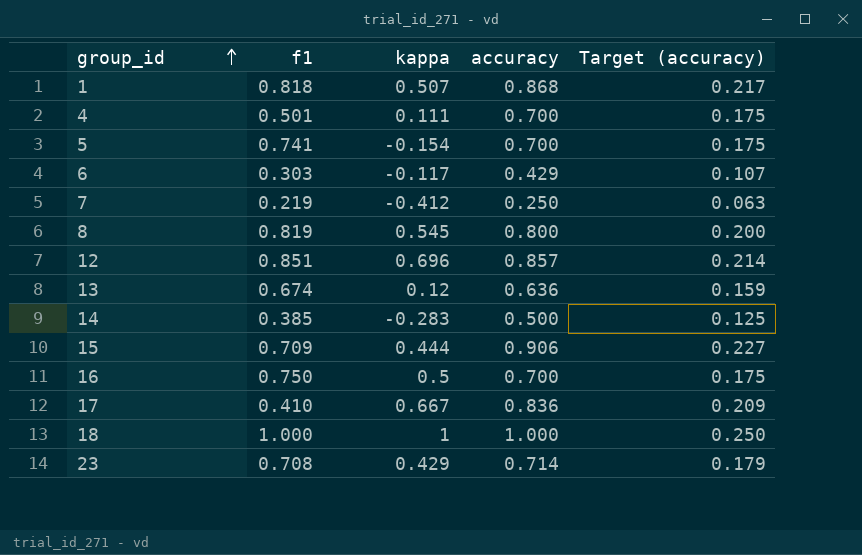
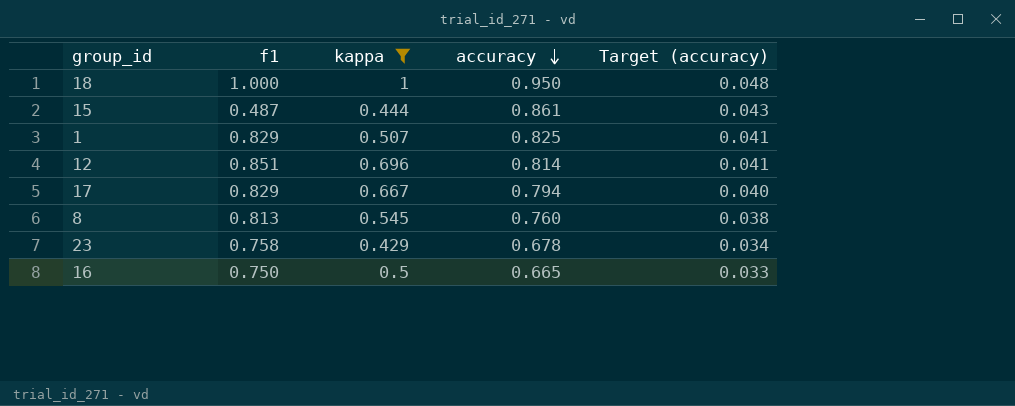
filter: none -> kappa >= 0.429
row order: group_id ascending -> accuracy descending
column Target (accuracy) | formula: [accuracy] * 0.25 -> [accuracy] * 0.05
18 | accuracy: 1.000 -> 0.950
15 | f1: 0.709 -> 0.487
15 | accuracy: 0.906 -> 0.861
1 | f1: 0.818 -> 0.829
1 | accuracy: 0.868 -> 0.825
12 | accuracy: 0.857 -> 0.814
17 | f1: 0.410 -> 0.829
17 | accuracy: 0.836 -> 0.794
8 | f1: 0.819 -> 0.813
8 | accuracy: 0.800 -> 0.760
23 | f1: 0.708 -> 0.758
23 | accuracy: 0.714 -> 0.678
16 | accuracy: 0.700 -> 0.665

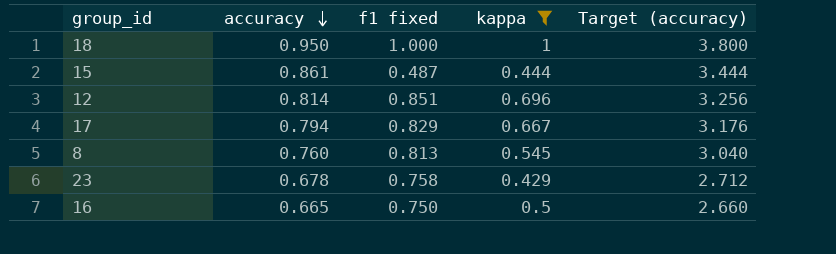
column accuracy | position: 4 -> 2
column name: f1 -> f1 fixed
column Target (accuracy) | formula: [accuracy] * 0.05 -> [accuracy] * 4
row 1: 0.829 | 0.507 | 0.825 | 0.041 -> none

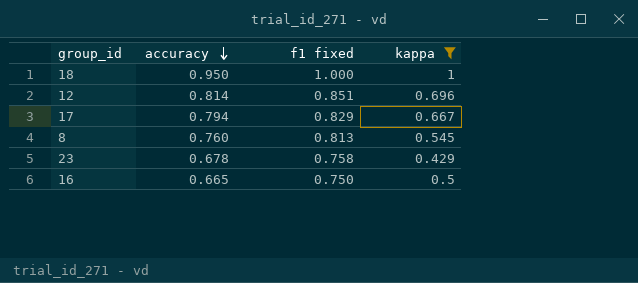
column Target (accuracy) | formula: [accuracy] * 4 -> none
row 15: 0.861 | 0.487 | 0.444 | 3.444 -> none

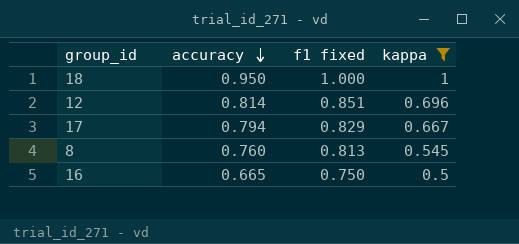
row 23: 0.678 | 0.758 | 0.429 -> none

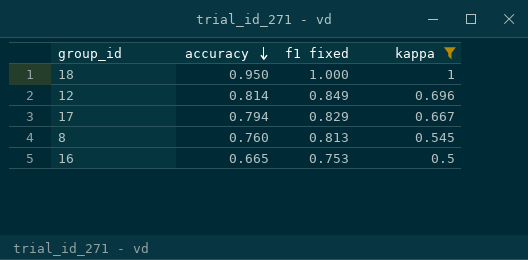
12 | f1 fixed: 0.851 -> 0.849
16 | f1 fixed: 0.750 -> 0.753

